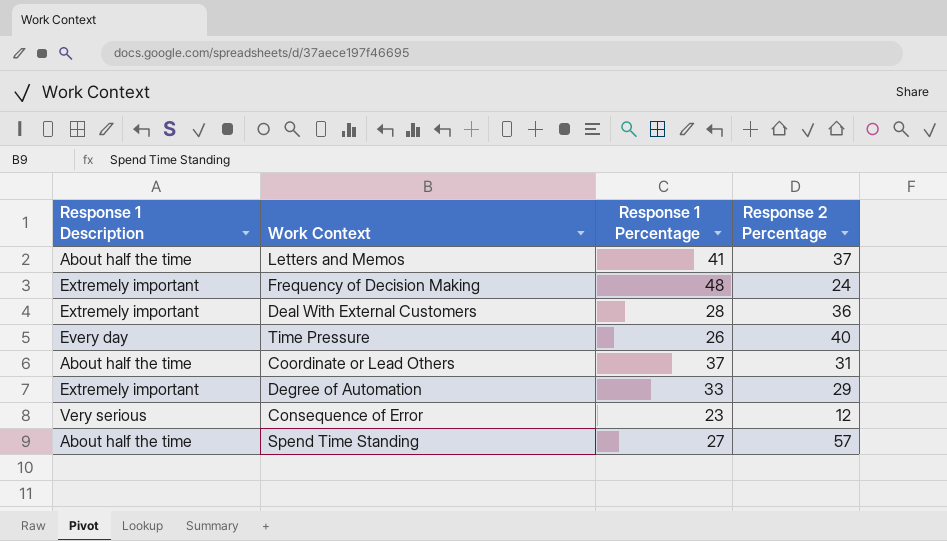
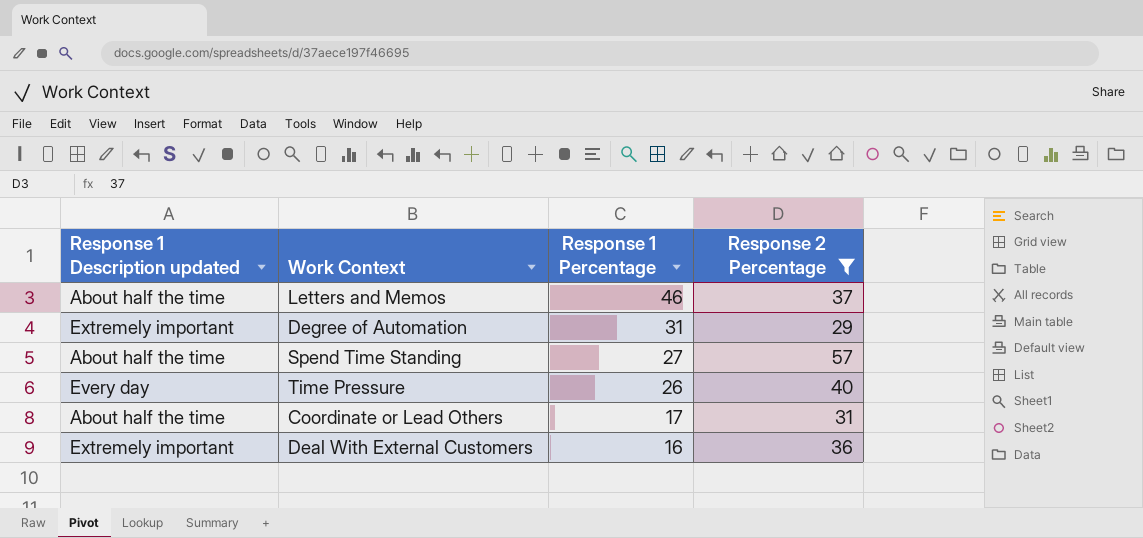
filter: none -> Response 2 Percentage >= 29
row order: none -> Response 1 Percentage descending
column name: Response 1 Description -> Response 1 Description updated
Letters and Memos | Response 1 Percentage: 41 -> 46
Degree of Automation | Response 1 Percentage: 33 -> 31
Coordinate or Lead Others | Response 1 Percentage: 37 -> 17
Deal With External Customers | Response 1 Percentage: 28 -> 16

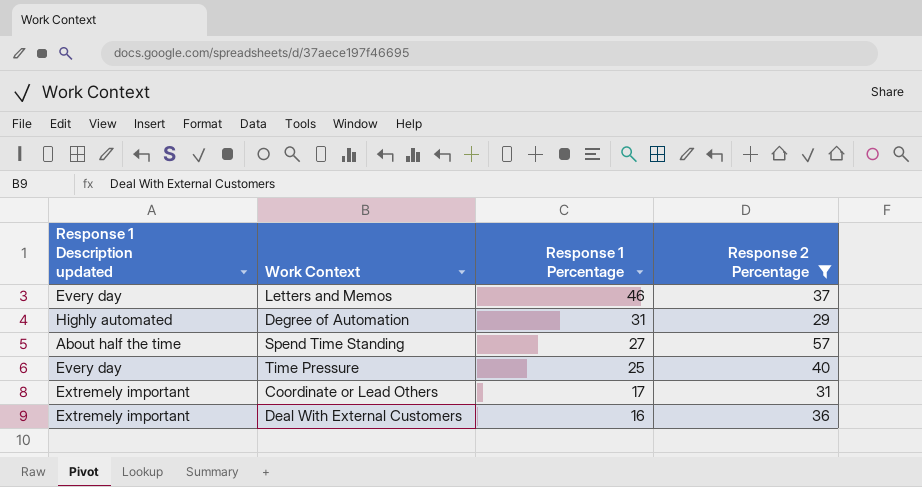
Letters and Memos | Response 1 Description updated: About half the time -> Every day
Degree of Automation | Response 1 Description updated: Extremely important -> Highly automated
Time Pressure | Response 1 Percentage: 26 -> 25
Coordinate or Lead Others | Response 1 Description updated: About half the time -> Extremely important

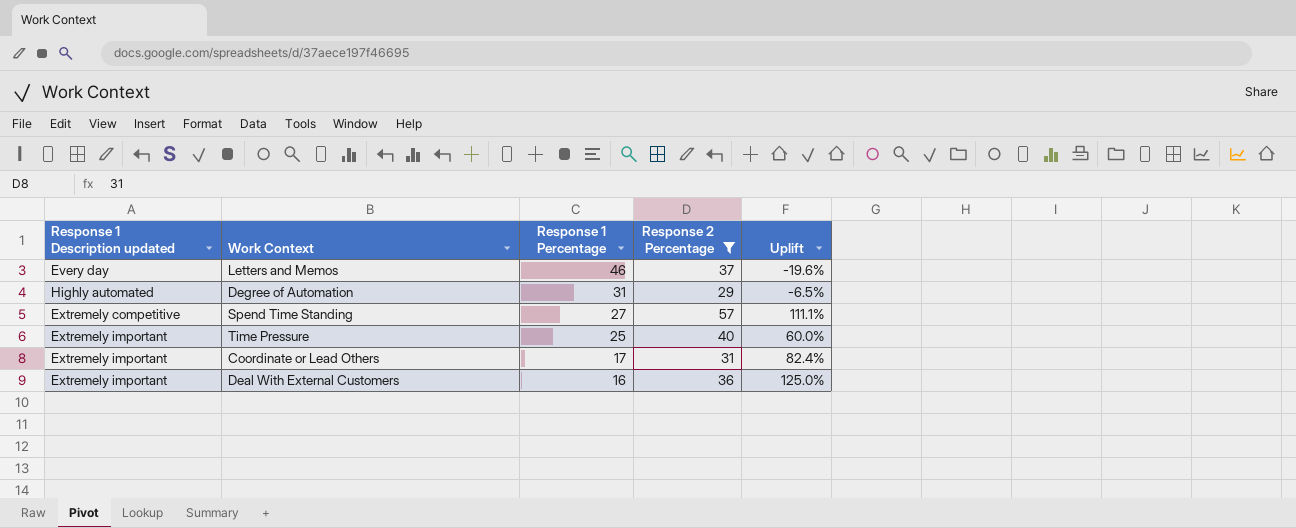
column Uplift | formula: none -> ([Response 2 Percentage] - [Response 1 Percentage]) / [Response 1 Percentage]
Spend Time Standing | Response 1 Description updated: About half the time -> Extremely competitive
Time Pressure | Response 1 Description updated: Every day -> Extremely important

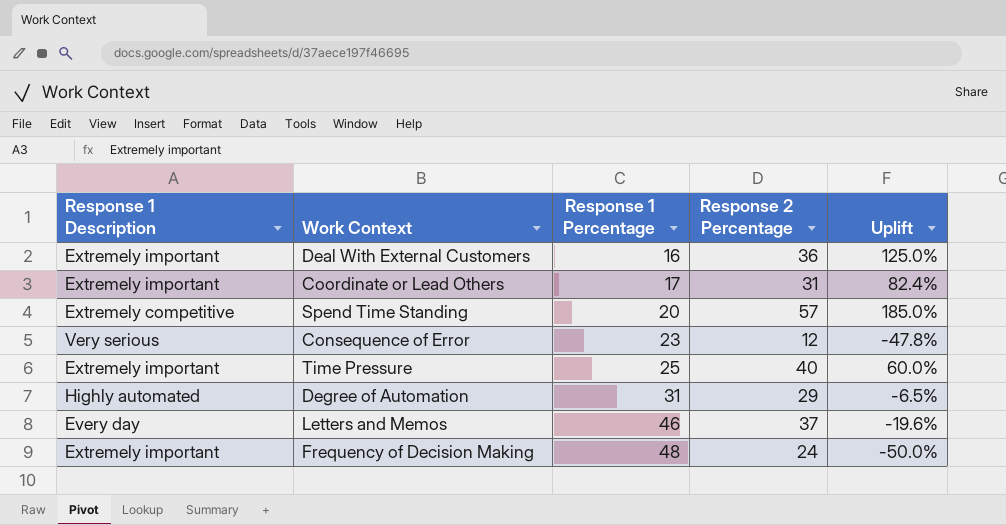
filter: Response 2 Percentage >= 29 -> none
row order: Response 1 Percentage descending -> Response 1 Percentage ascending
column name: Response 1 Description updated -> Response 1 Description
Spend Time Standing | Response 1 Percentage: 27 -> 20
Spend Time Standing | Uplift: 111.1% -> 185.0%

